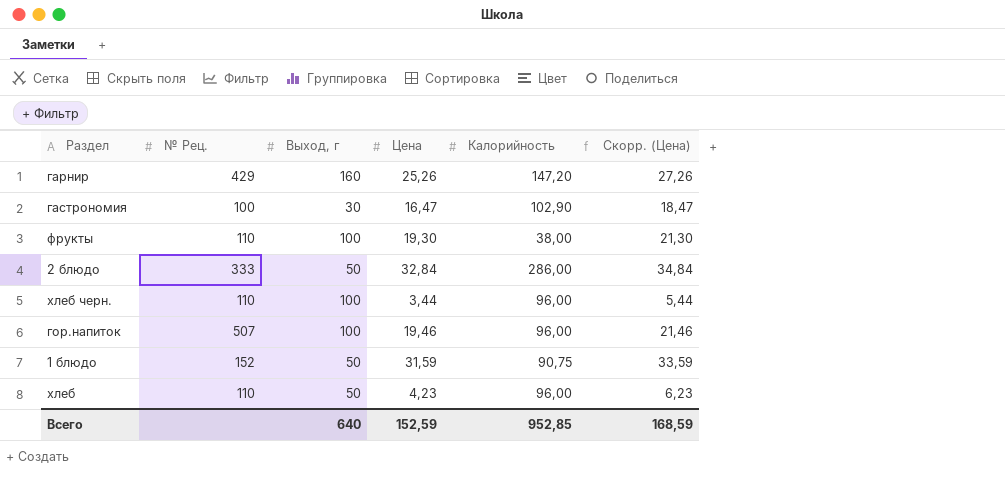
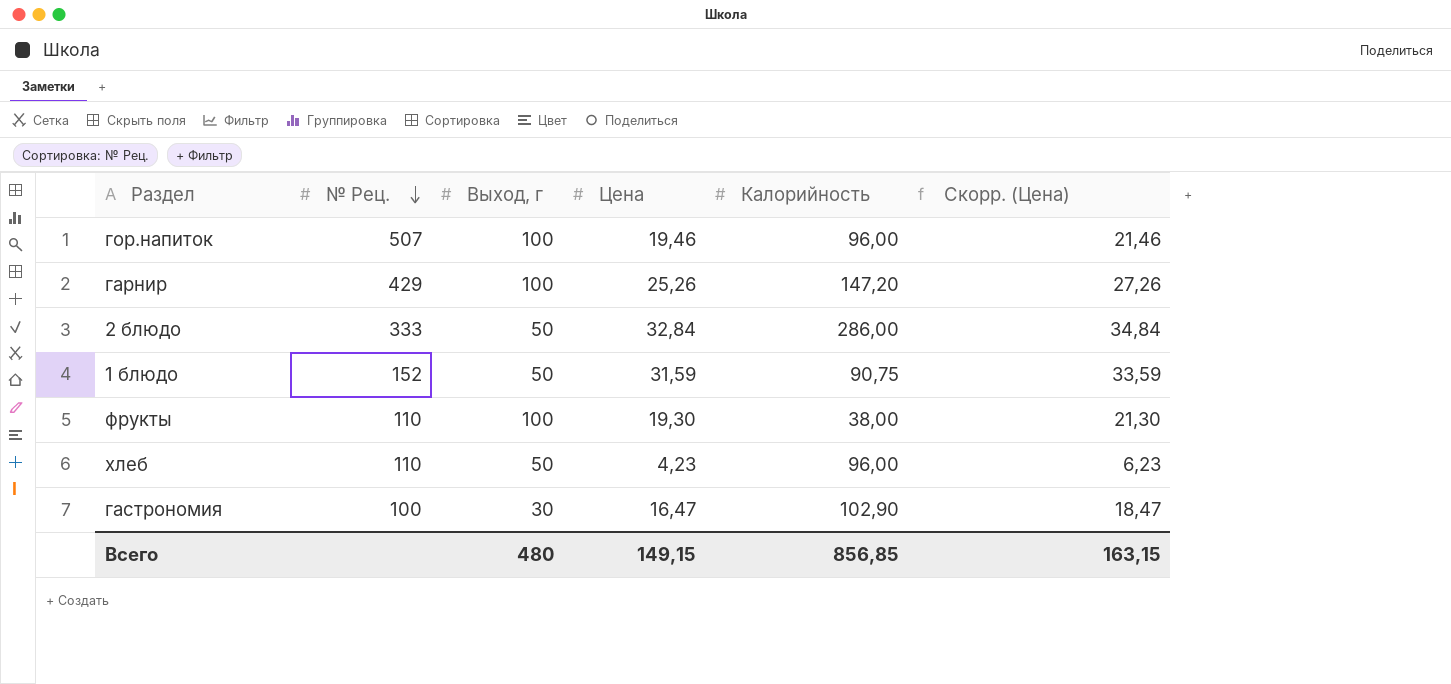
row order: none -> № Рец. descending
row хлеб черн.: 110 | 100 | 3,44 | 96,00 | 5,44 -> none
гарнир | Выход, г: 160 -> 100
Всего | Выход, г: 640 -> 480
Всего | Цена: 152,59 -> 149,15
Всего | Калорийность: 952,85 -> 856,85
Всего | Скорр. (Цена): 168,59 -> 163,15

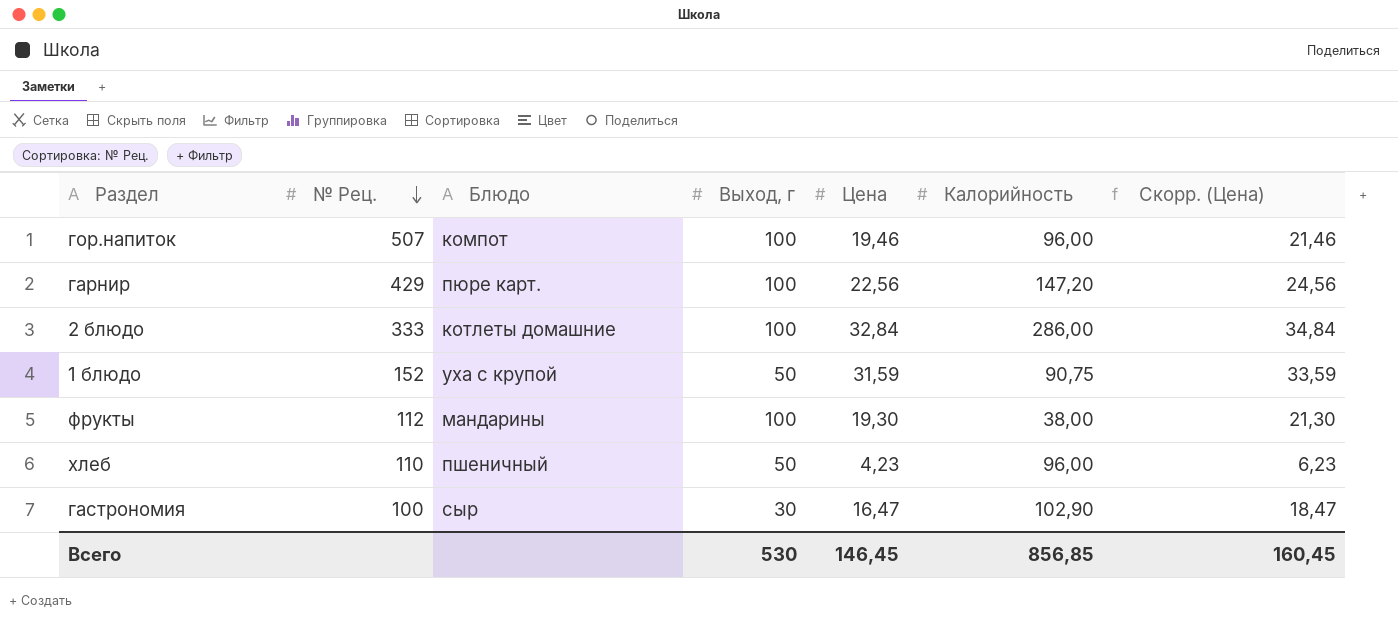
column Блюдо | position: none -> 3
гарнир | Цена: 25,26 -> 22,56
гарнир | Скорр. (Цена): 27,26 -> 24,56
2 блюдо | Выход, г: 50 -> 100
фрукты | № Рец.: 110 -> 112
Всего | Выход, г: 480 -> 530
Всего | Цена: 149,15 -> 146,45
Всего | Скорр. (Цена): 163,15 -> 160,45

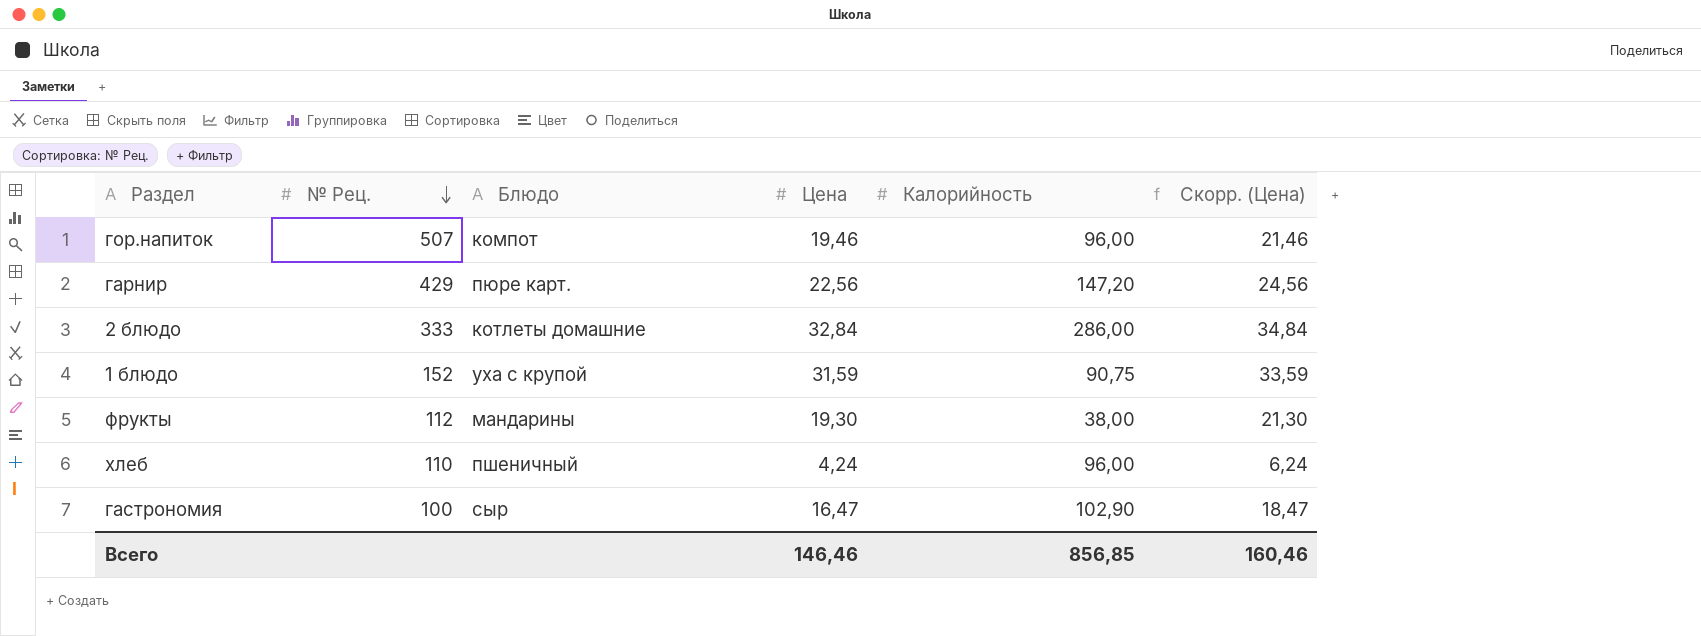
column Выход, г | position: 4 -> none
хлеб | Цена: 4,23 -> 4,24
хлеб | Скорр. (Цена): 6,23 -> 6,24
Всего | Цена: 146,45 -> 146,46
Всего | Скорр. (Цена): 160,45 -> 160,46

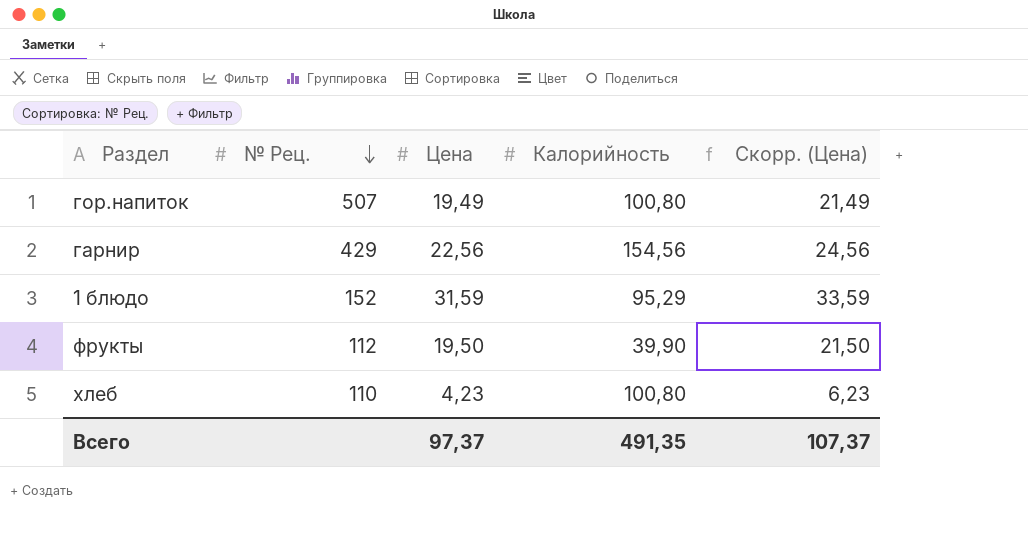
column Блюдо | position: 3 -> none
row 2 блюдо: 333 | котлеты домашние | 32,84 | 286,00 | 34,84 -> none
row гастрономия: 100 | сыр | 16,47 | 102,90 | 18,47 -> none
гор.напиток | Цена: 19,46 -> 19,49
гор.напиток | Калорийность: 96,00 -> 100,80
гор.напиток | Скорр. (Цена): 21,46 -> 21,49
гарнир | Калорийность: 147,20 -> 154,56
1 блюдо | Калорийность: 90,75 -> 95,29
фрукты | Цена: 19,30 -> 19,50
фрукты | Калорийность: 38,00 -> 39,90
фрукты | Скорр. (Цена): 21,30 -> 21,50
хлеб | Цена: 4,24 -> 4,23
хлеб | Калорийность: 96,00 -> 100,80
хлеб | Скорр. (Цена): 6,24 -> 6,23
Всего | Цена: 146,46 -> 97,37
Всего | Калорийность: 856,85 -> 491,35
Всего | Скорр. (Цена): 160,46 -> 107,37

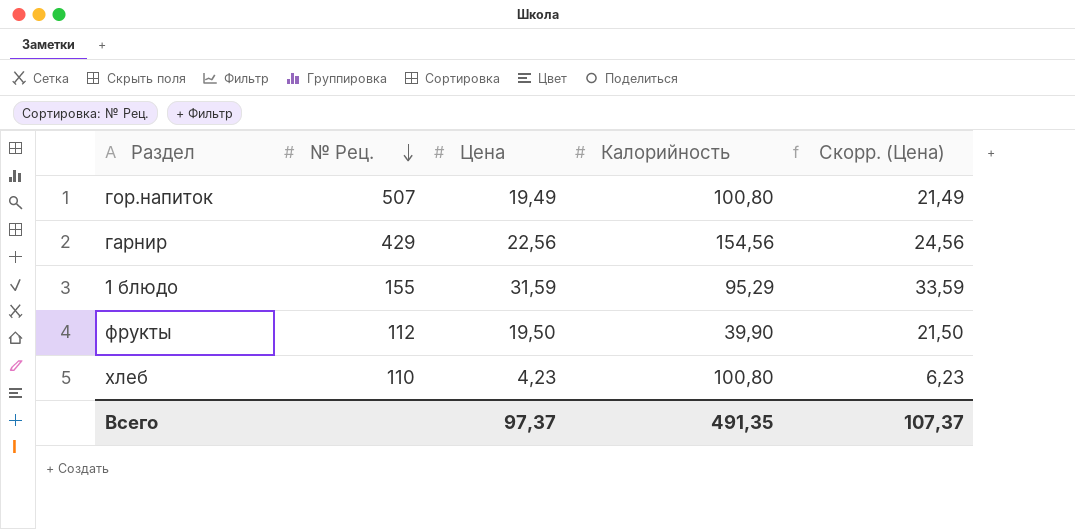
1 блюдо | № Рец.: 152 -> 155

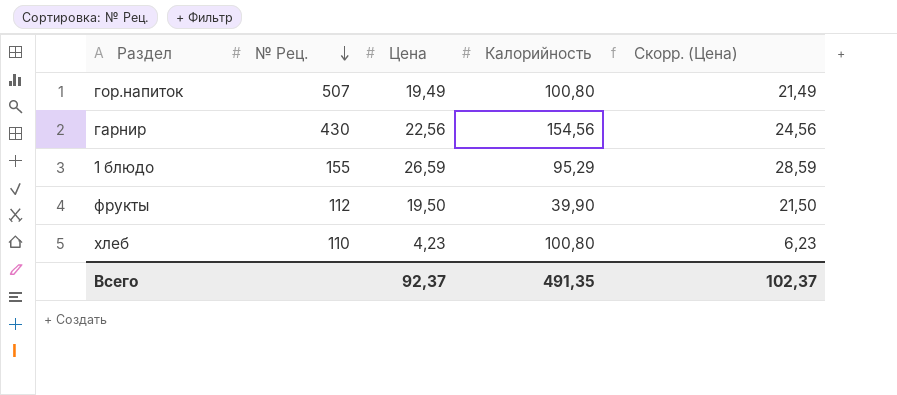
гарнир | № Рец.: 429 -> 430
1 блюдо | Цена: 31,59 -> 26,59
1 блюдо | Скорр. (Цена): 33,59 -> 28,59
Всего | Цена: 97,37 -> 92,37
Всего | Скорр. (Цена): 107,37 -> 102,37

